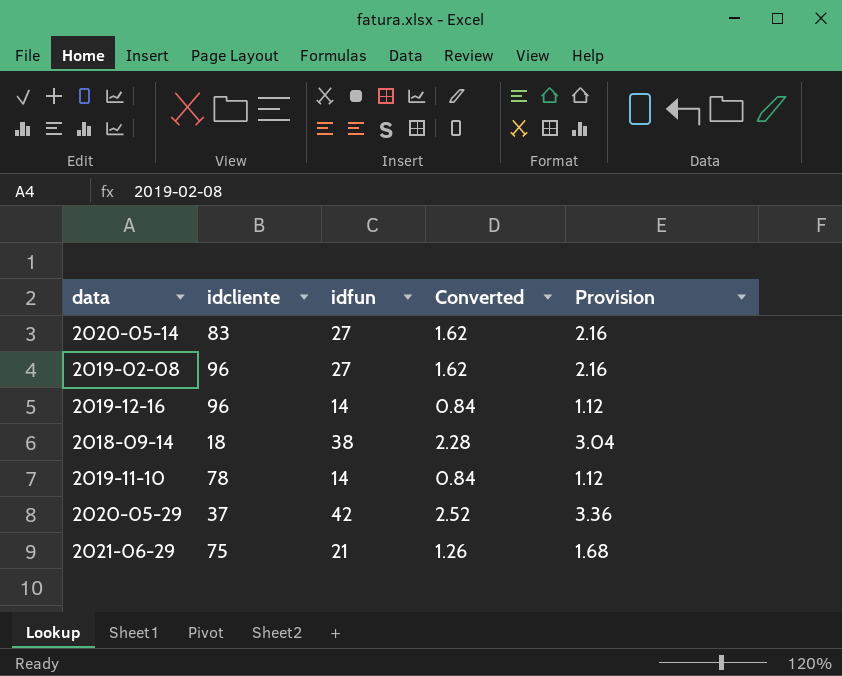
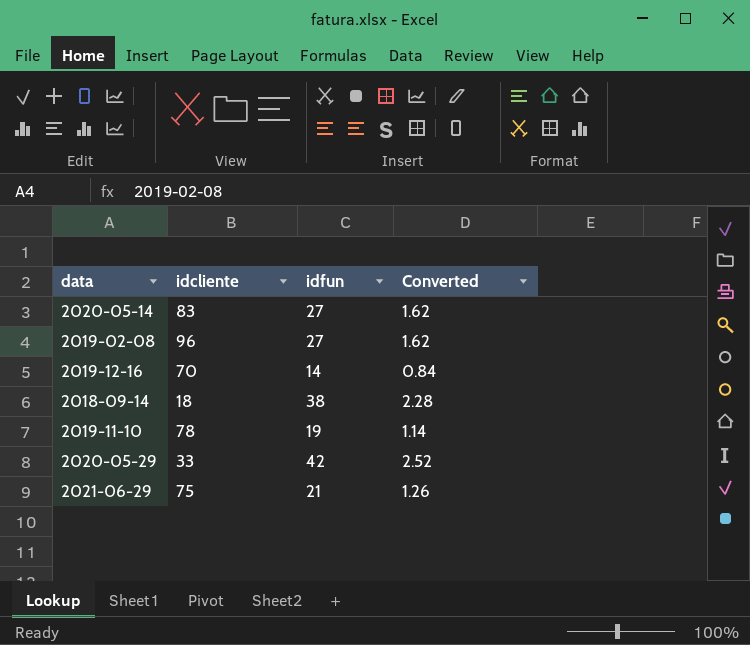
column Provision | formula: [idfun] * 0.08 -> none
2019-12-16 | idcliente: 96 -> 70
2019-11-10 | idfun: 14 -> 19
2019-11-10 | Converted: 0.84 -> 1.14
2020-05-29 | idcliente: 37 -> 33

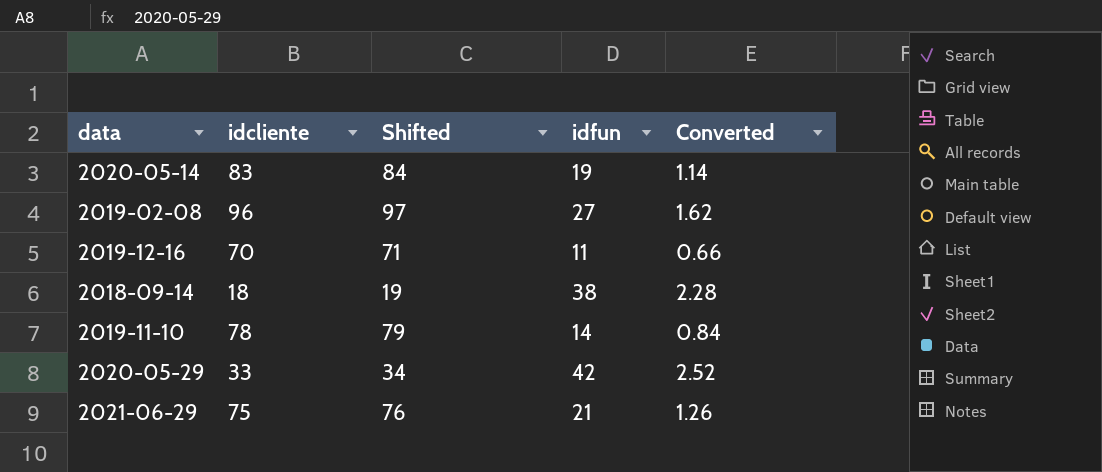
column Shifted | formula: none -> [idcliente] + 1
2020-05-14 | idfun: 27 -> 19
2020-05-14 | Converted: 1.62 -> 1.14
2019-12-16 | idfun: 14 -> 11
2019-12-16 | Converted: 0.84 -> 0.66
2019-11-10 | idfun: 19 -> 14
2019-11-10 | Converted: 1.14 -> 0.84

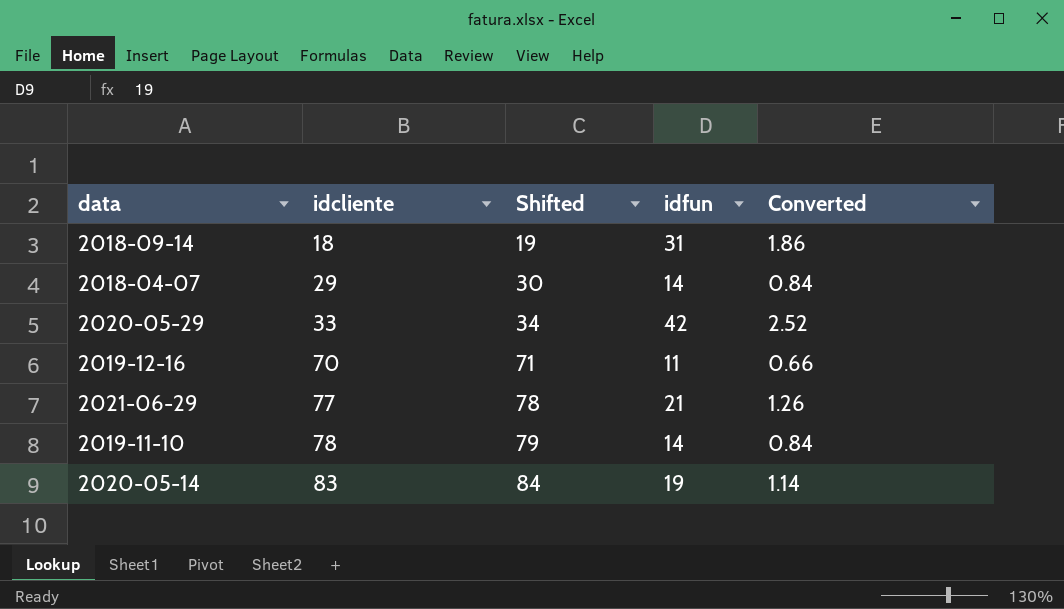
row order: none -> idcliente ascending
row 2019-02-08: 96 | 97 | 27 | 1.62 -> none
2018-09-14 | idfun: 38 -> 31
2018-09-14 | Converted: 2.28 -> 1.86
row 2018-04-07: none -> 29 | 30 | 14 | 0.84
2021-06-29 | idcliente: 75 -> 77
2021-06-29 | Shifted: 76 -> 78

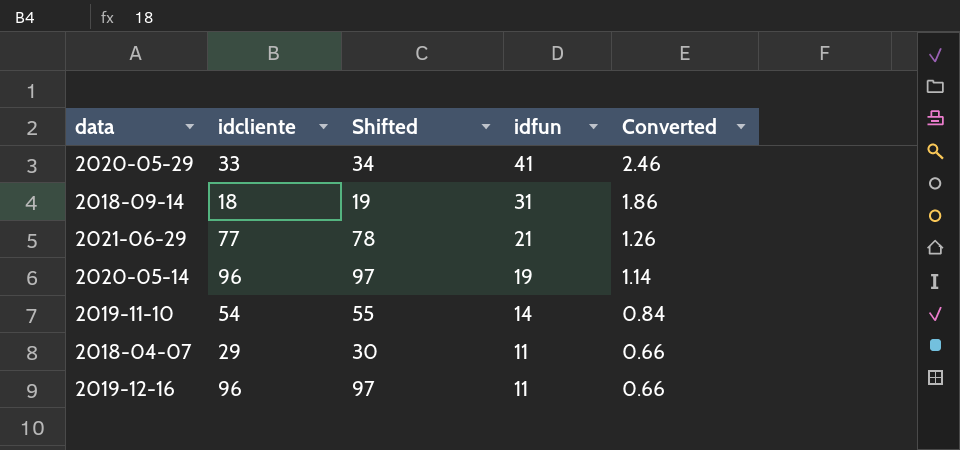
row order: idcliente ascending -> idfun descending
2020-05-29 | idfun: 42 -> 41
2020-05-29 | Converted: 2.52 -> 2.46
2020-05-14 | idcliente: 83 -> 96
2020-05-14 | Shifted: 84 -> 97
2019-11-10 | idcliente: 78 -> 54
2019-11-10 | Shifted: 79 -> 55
2018-04-07 | idfun: 14 -> 11
2018-04-07 | Converted: 0.84 -> 0.66
2019-12-16 | idcliente: 70 -> 96
2019-12-16 | Shifted: 71 -> 97

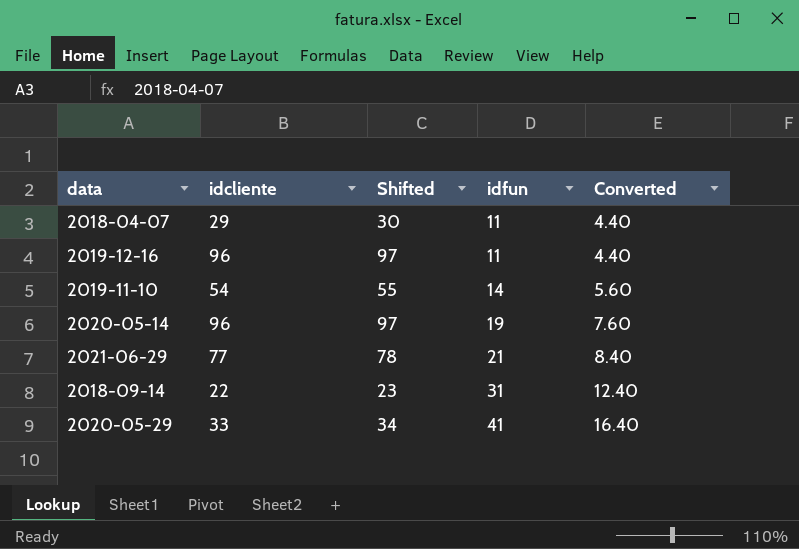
row order: idfun descending -> idfun ascending
column Converted | formula: [idfun] * 0.06 -> [idfun] * 0.4
2018-09-14 | idcliente: 18 -> 22
2018-09-14 | Shifted: 19 -> 23

